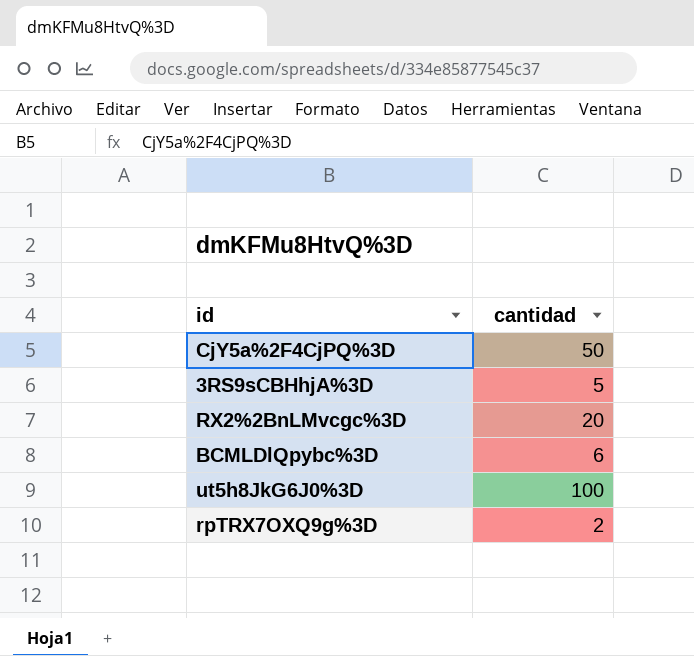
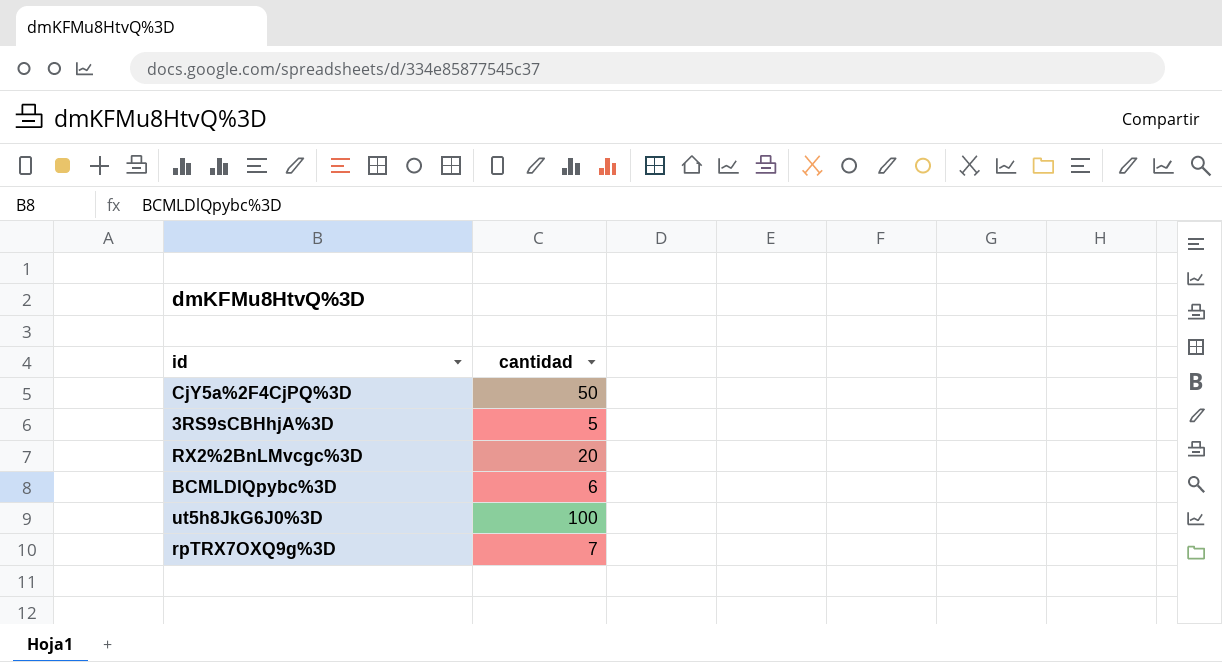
rpTRX7OXQ9g%3D | cantidad: 2 -> 7

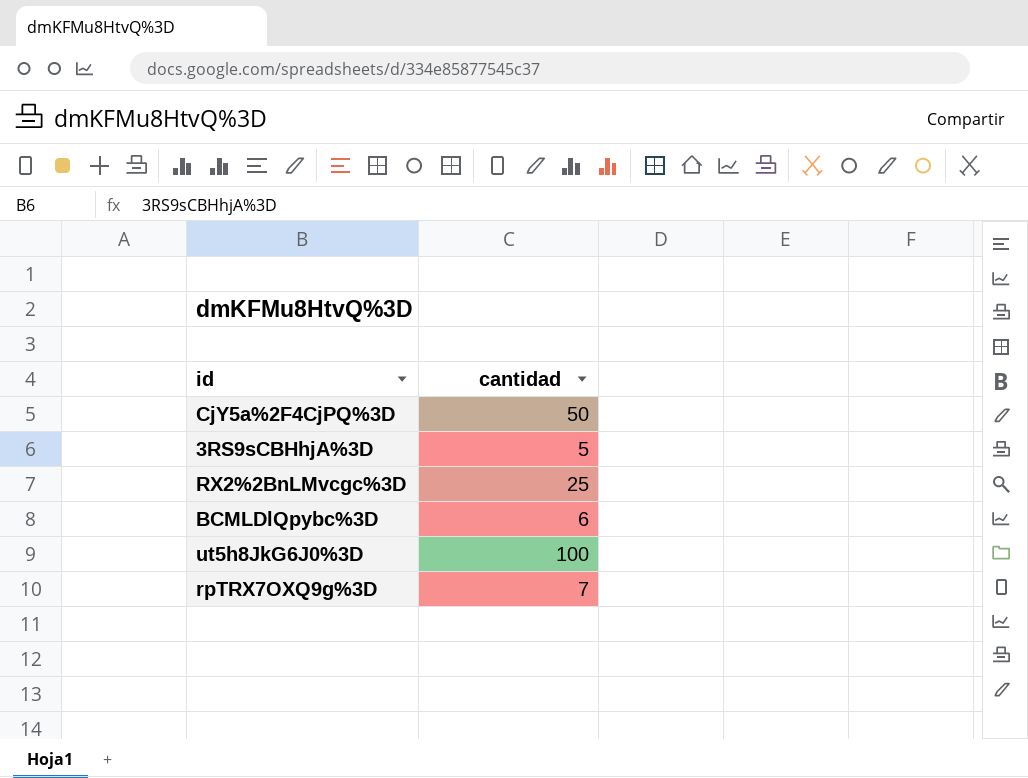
RX2%2BnLMvcgc%3D | cantidad: 20 -> 25

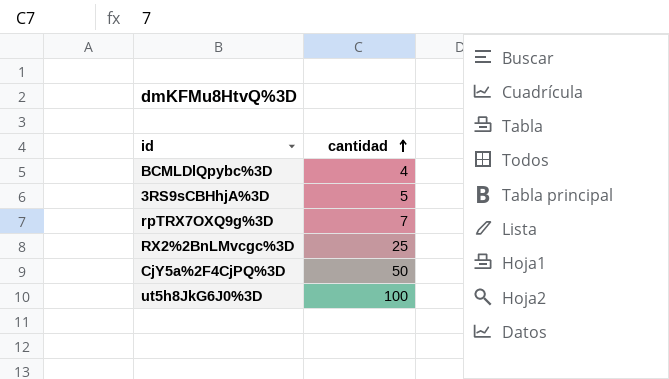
row order: none -> cantidad ascending
BCMLDlQpybc%3D | cantidad: 6 -> 4

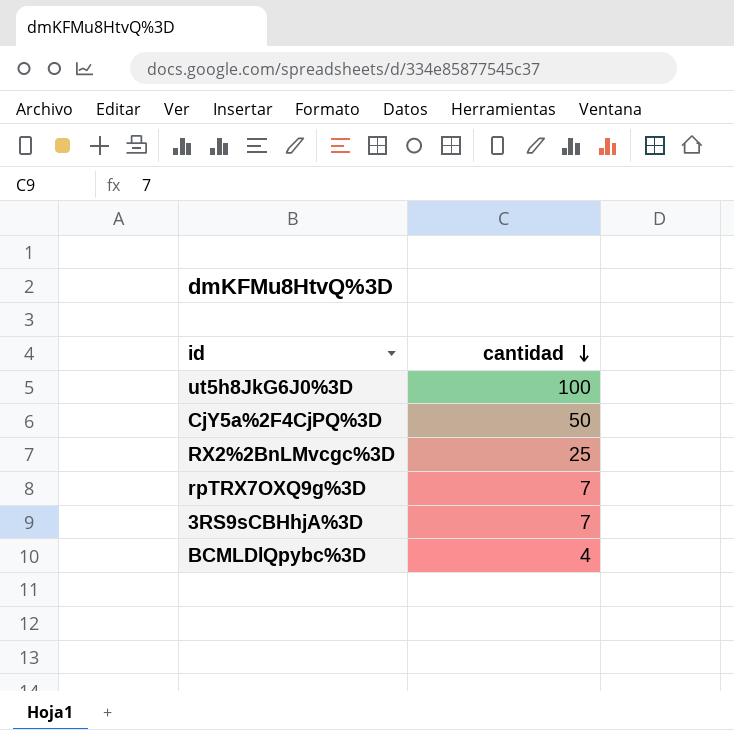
row order: cantidad ascending -> cantidad descending
3RS9sCBHhjA%3D | cantidad: 5 -> 7

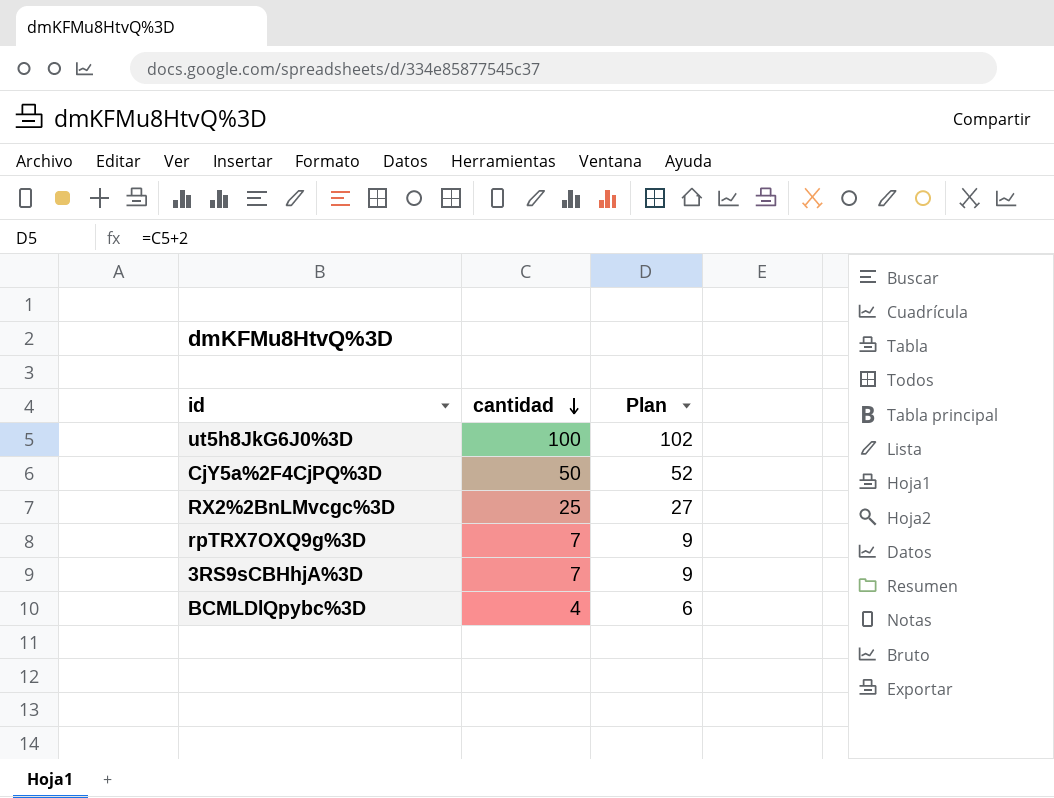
column Plan | formula: none -> [cantidad] + 2

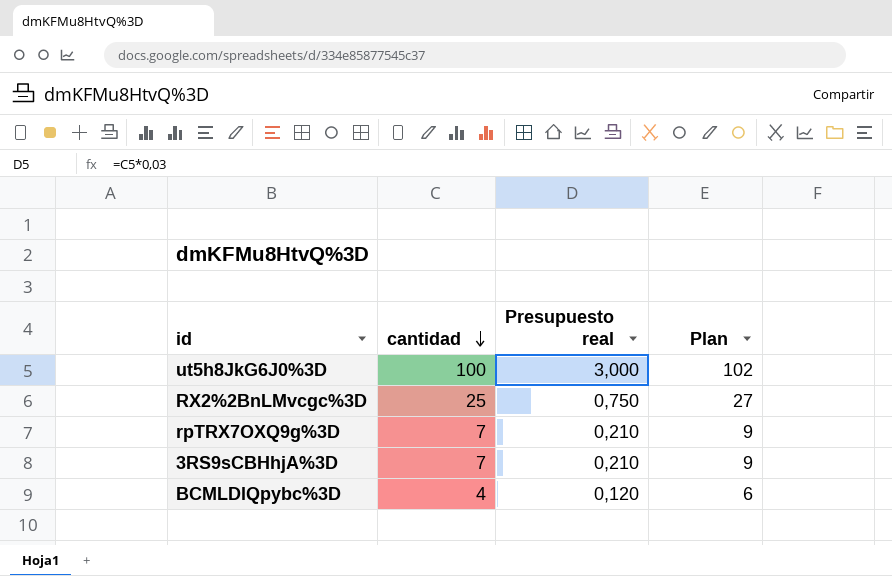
column Presupuesto real | formula: none -> [cantidad] * 0,03
row CjY5a%2F4CjPQ%3D: 50 | 52 -> none

